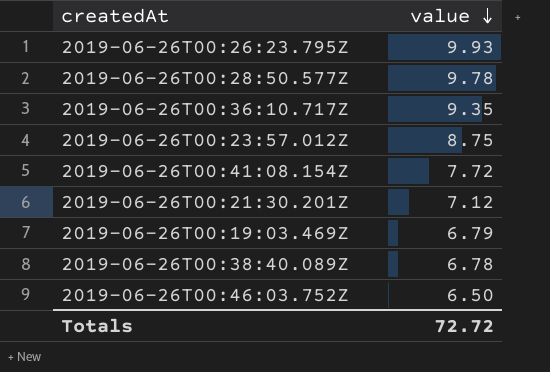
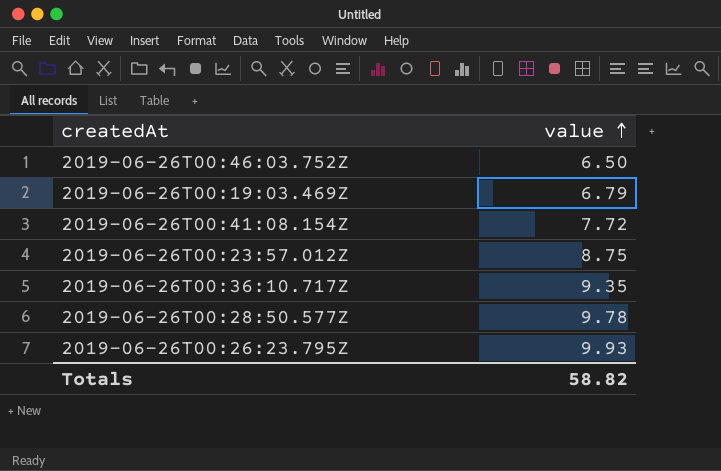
row order: value descending -> value ascending
row 2019-06-26T00:21:30.201Z: 7.12 -> none
row 2019-06-26T00:38:40.089Z: 6.78 -> none
Totals | value: 72.72 -> 58.82

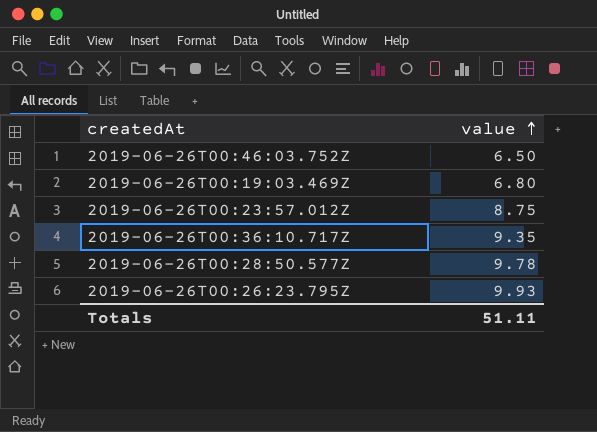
row 2019-06-26T00:41:08.154Z: 7.72 -> none
2019-06-26T00:19:03.469Z | value: 6.79 -> 6.80
Totals | value: 58.82 -> 51.11

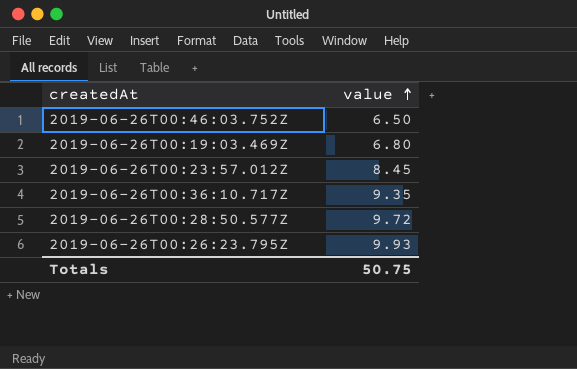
2019-06-26T00:23:57.012Z | value: 8.75 -> 8.45
2019-06-26T00:28:50.577Z | value: 9.78 -> 9.72
Totals | value: 51.11 -> 50.75

